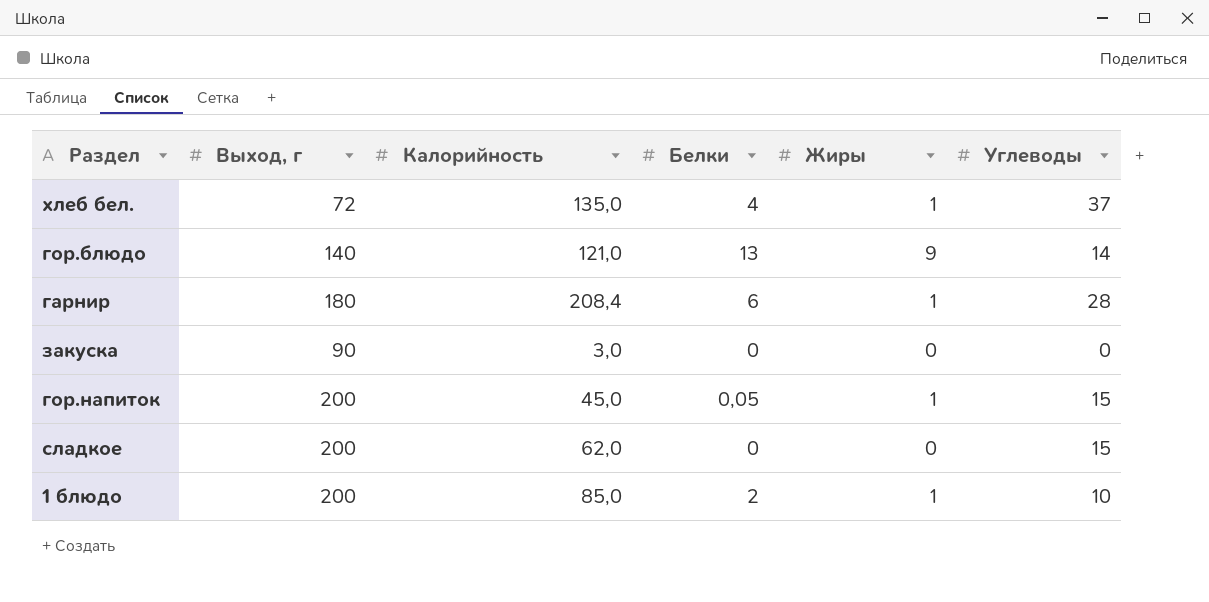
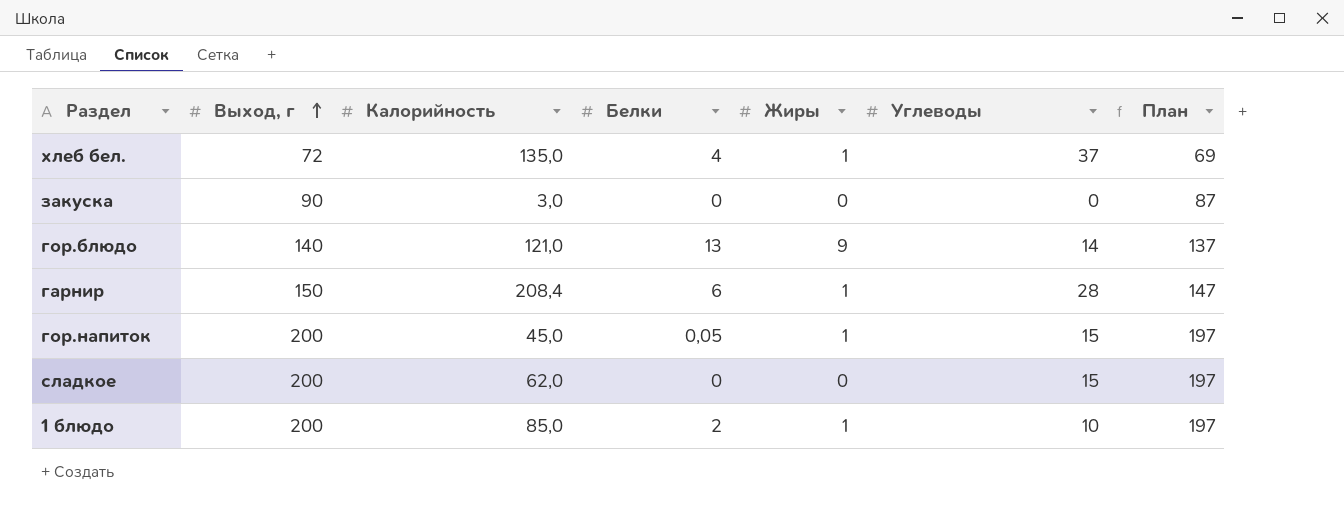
row order: none -> Выход, г ascending
column План | formula: none -> [Выход, г] - 3
гарнир | Выход, г: 180 -> 150

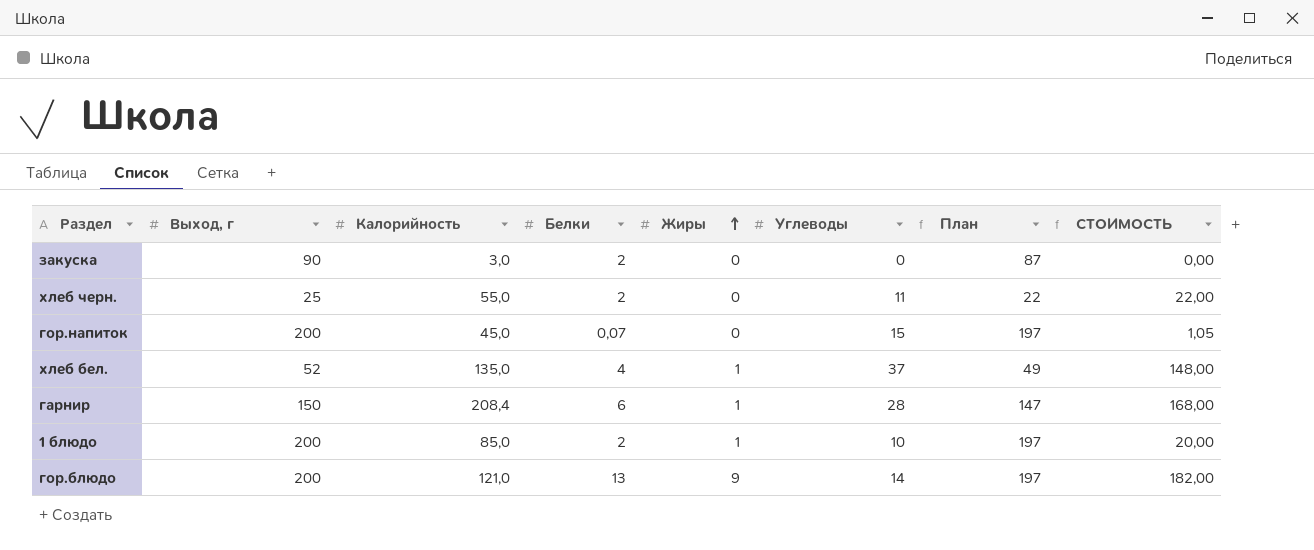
row order: Выход, г ascending -> Жиры ascending
column СТОИМОСТЬ | formula: none -> [Белки] * [Углеводы]
row сладкое: 200 | 62,0 | 0 | 0 | 15 | 197 -> none
закуска | Белки: 0 -> 2
row хлеб черн.: none -> 25 | 55,0 | 2 | 0 | 11 | 22 | 22,00
гор.напиток | Белки: 0,05 -> 0,07
гор.напиток | Жиры: 1 -> 0
хлеб бел. | Выход, г: 72 -> 52
хлеб бел. | План: 69 -> 49
гор.блюдо | Выход, г: 140 -> 200
гор.блюдо | План: 137 -> 197

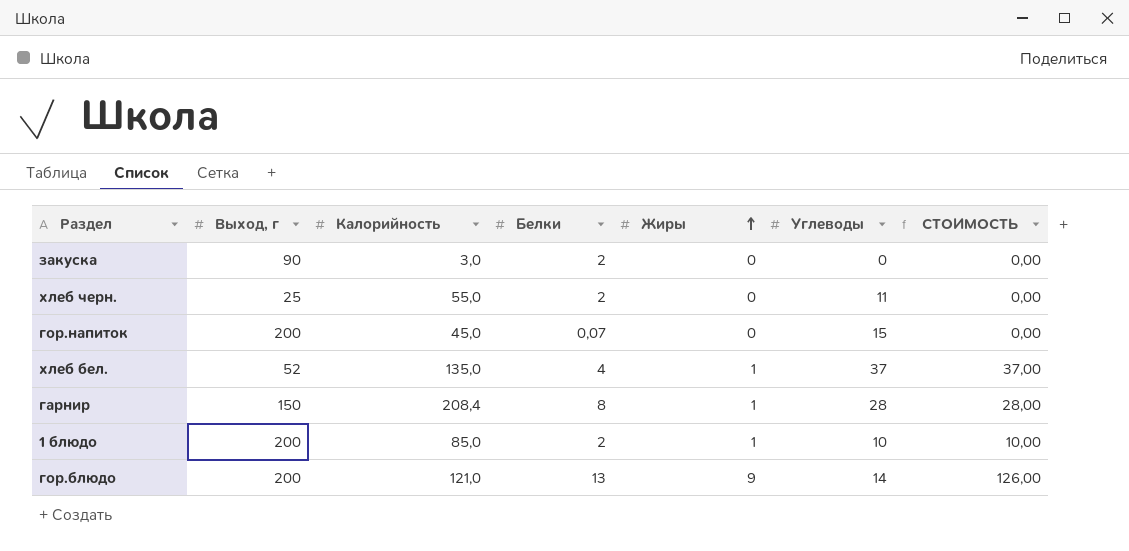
column План | formula: [Выход, г] - 3 -> none
column СТОИМОСТЬ | formula: [Белки] * [Углеводы] -> [Жиры] * [Углеводы]
гарнир | Белки: 6 -> 8

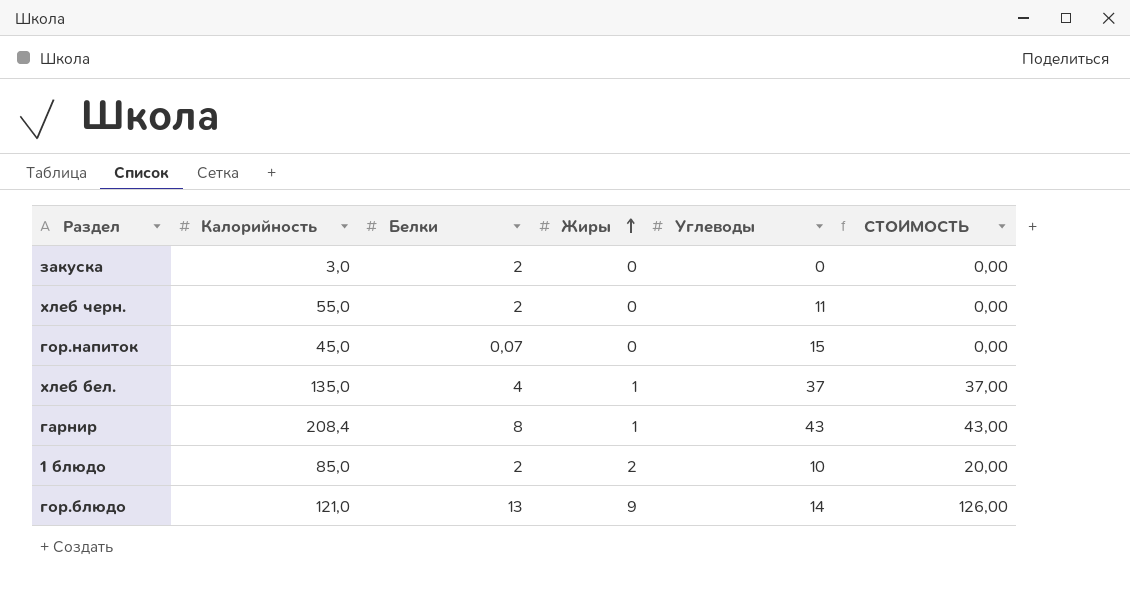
column Выход, г | position: 2 -> none
гарнир | Углеводы: 28 -> 43
гарнир | СТОИМОСТЬ: 28,00 -> 43,00
1 блюдо | Жиры: 1 -> 2
1 блюдо | СТОИМОСТЬ: 10,00 -> 20,00

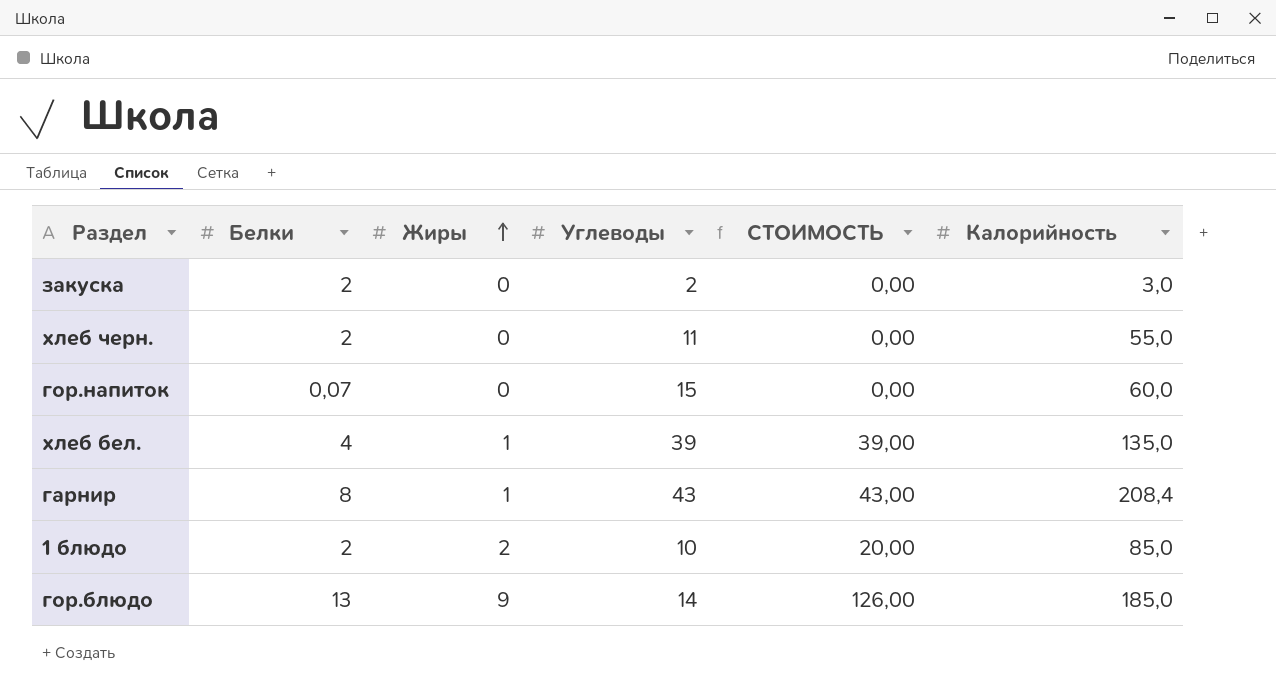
column Калорийность | position: 2 -> 6
закуска | Углеводы: 0 -> 2
гор.напиток | Калорийность: 45,0 -> 60,0
хлеб бел. | Углеводы: 37 -> 39
хлеб бел. | СТОИМОСТЬ: 37,00 -> 39,00
гор.блюдо | Калорийность: 121,0 -> 185,0

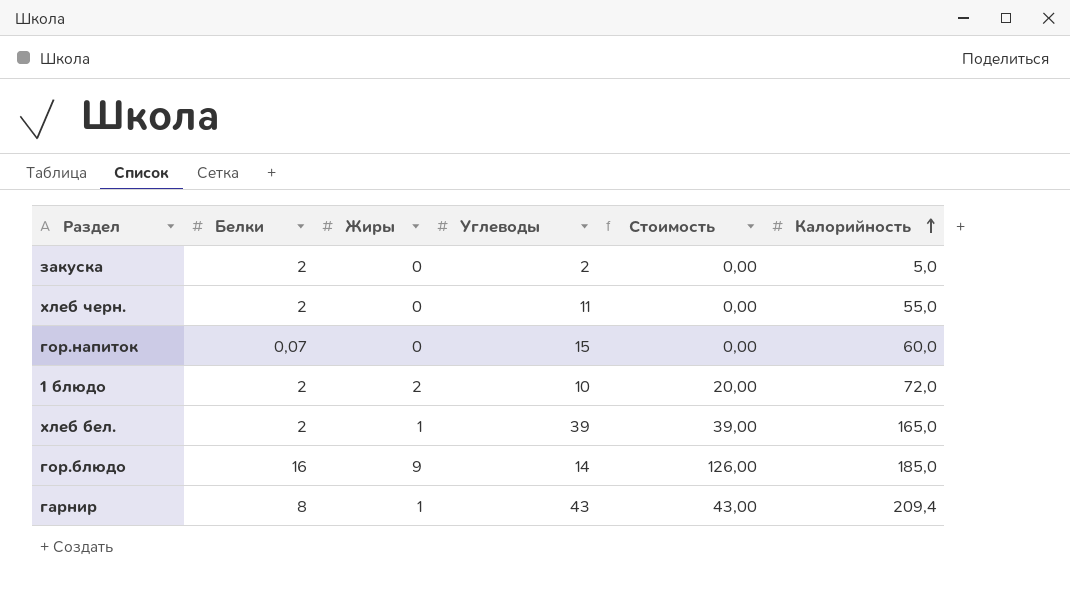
row order: Жиры ascending -> Калорийность ascending
column name: СТОИМОСТЬ -> Стоимость
закуска | Калорийность: 3,0 -> 5,0
1 блюдо | Калорийность: 85,0 -> 72,0
хлеб бел. | Белки: 4 -> 2
хлеб бел. | Калорийность: 135,0 -> 165,0
гор.блюдо | Белки: 13 -> 16
гарнир | Калорийность: 208,4 -> 209,4

